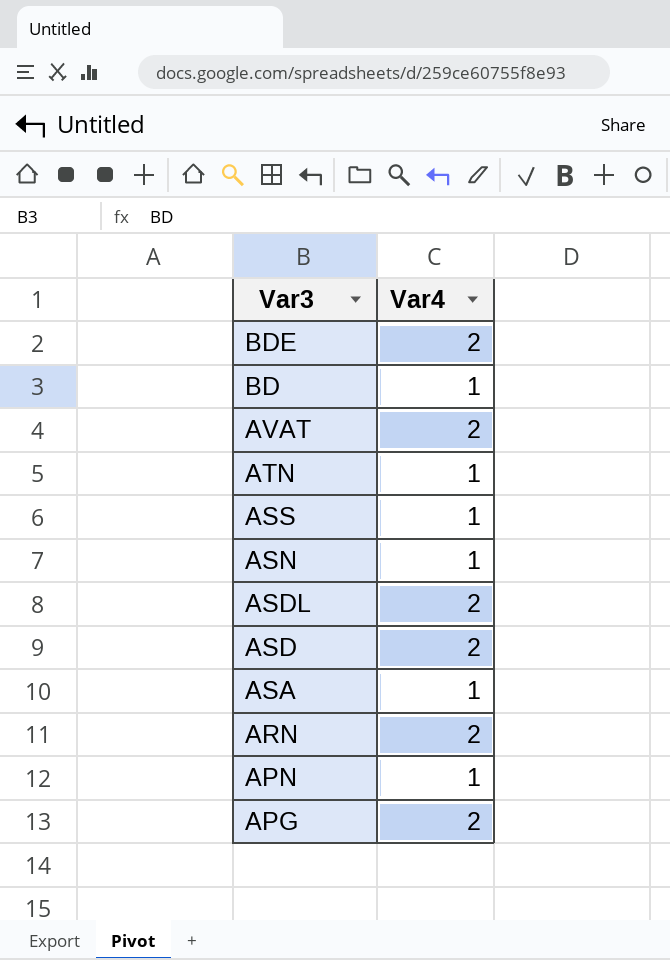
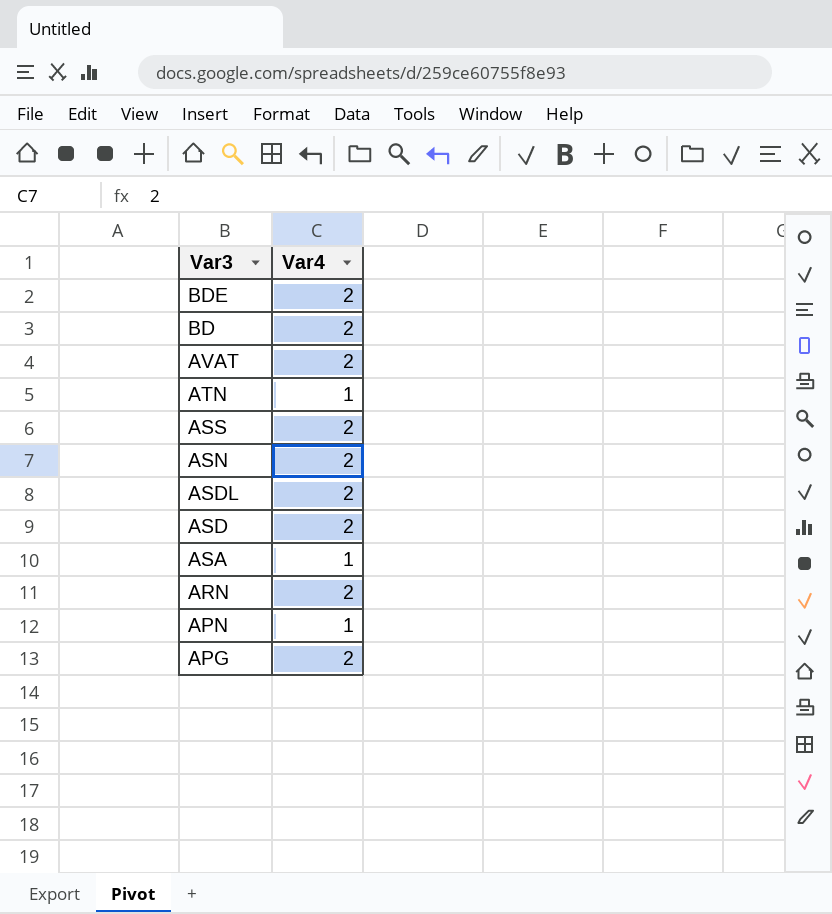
BD | Var4: 1 -> 2
ASS | Var4: 1 -> 2
ASN | Var4: 1 -> 2

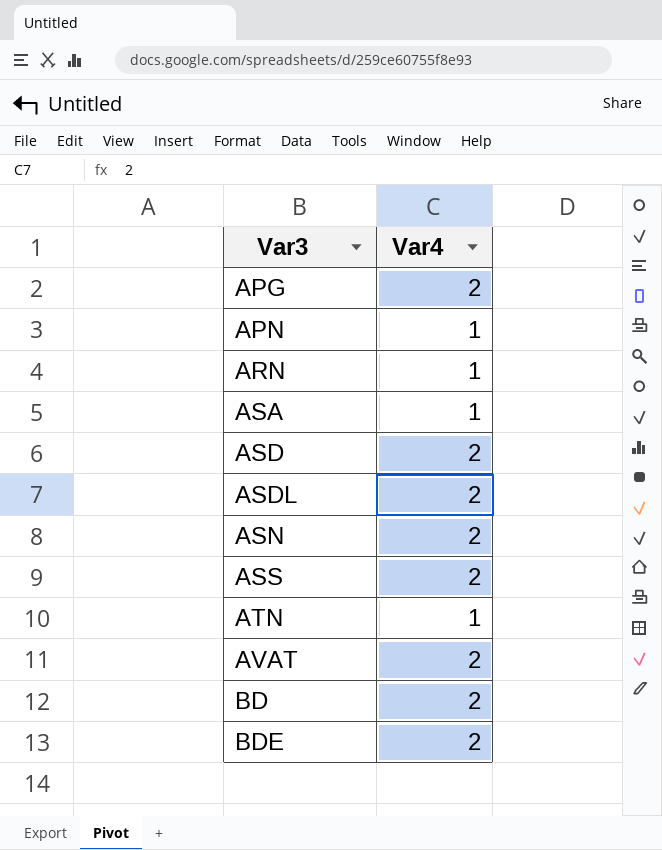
row order: Var3 descending -> Var3 ascending
ARN | Var4: 2 -> 1

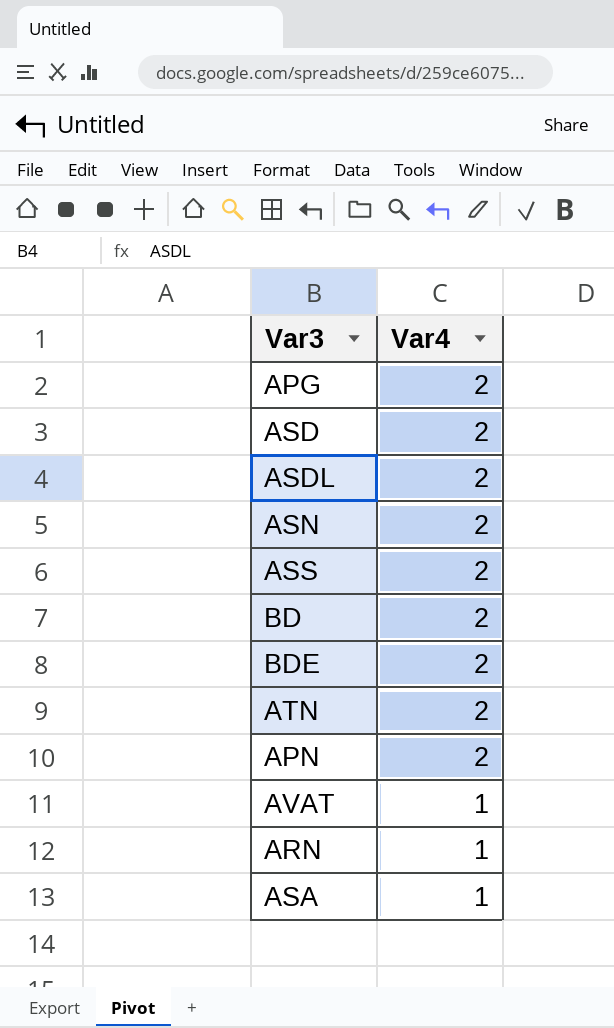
row order: Var3 ascending -> Var4 descending
ATN | Var4: 1 -> 2
APN | Var4: 1 -> 2
AVAT | Var4: 2 -> 1

